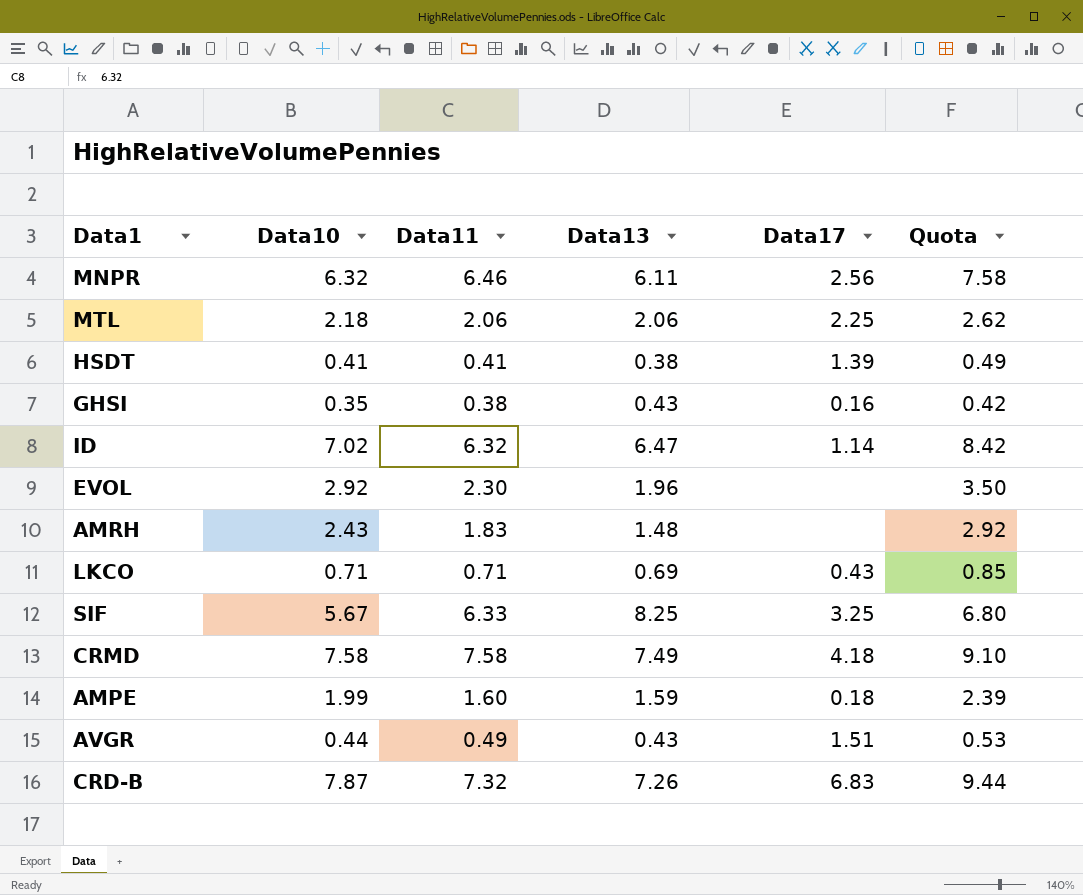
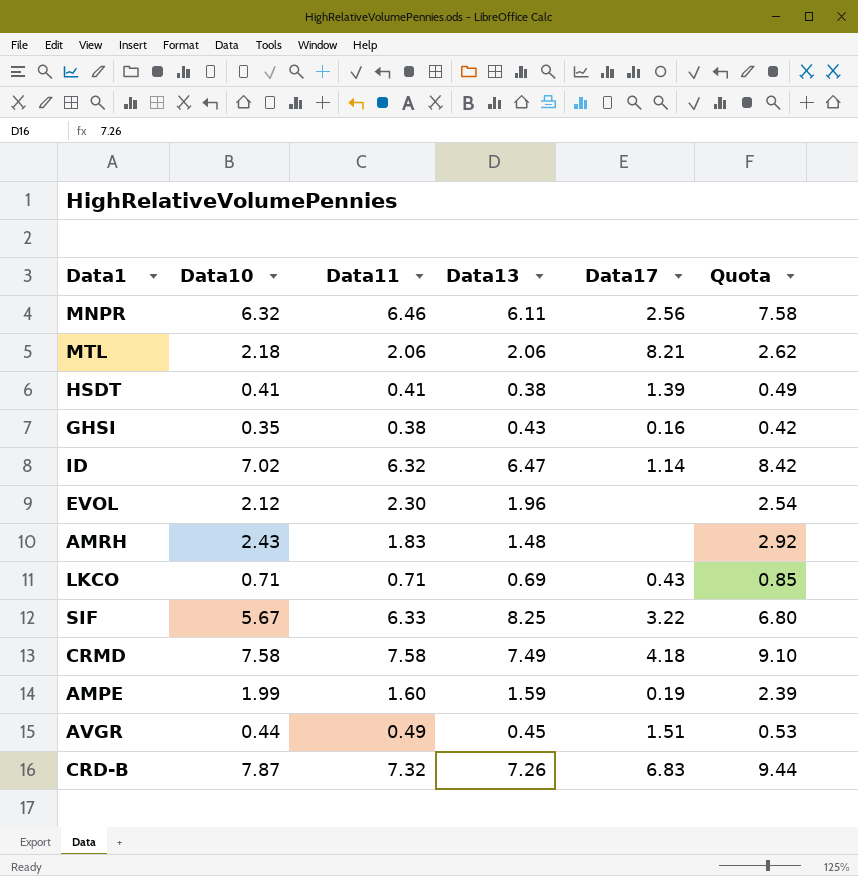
MTL | Data17: 2.25 -> 8.21
EVOL | Data10: 2.92 -> 2.12
EVOL | Quota: 3.50 -> 2.54
SIF | Data17: 3.25 -> 3.22
AMPE | Data17: 0.18 -> 0.19
AVGR | Data13: 0.43 -> 0.45

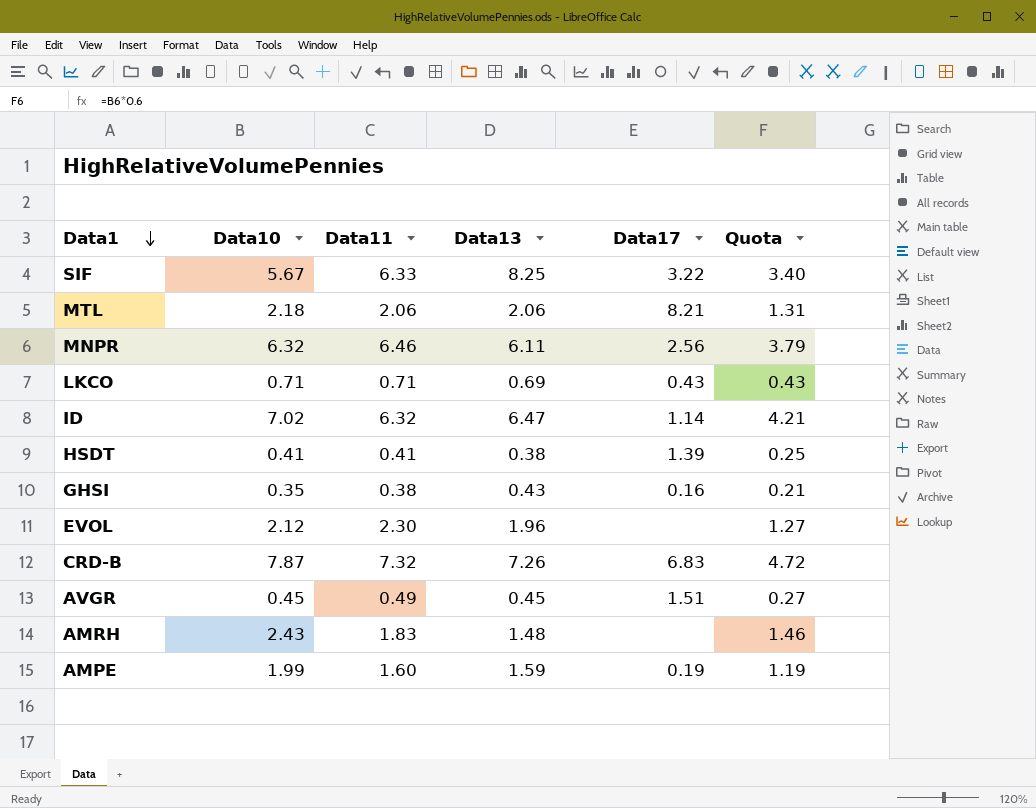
row order: none -> Data1 descending
column Quota | formula: [Data10] * 1.2 -> [Data10] * 0.6
row CRMD: 7.58 | 7.58 | 7.49 | 4.18 | 9.10 -> none
AVGR | Data10: 0.44 -> 0.45

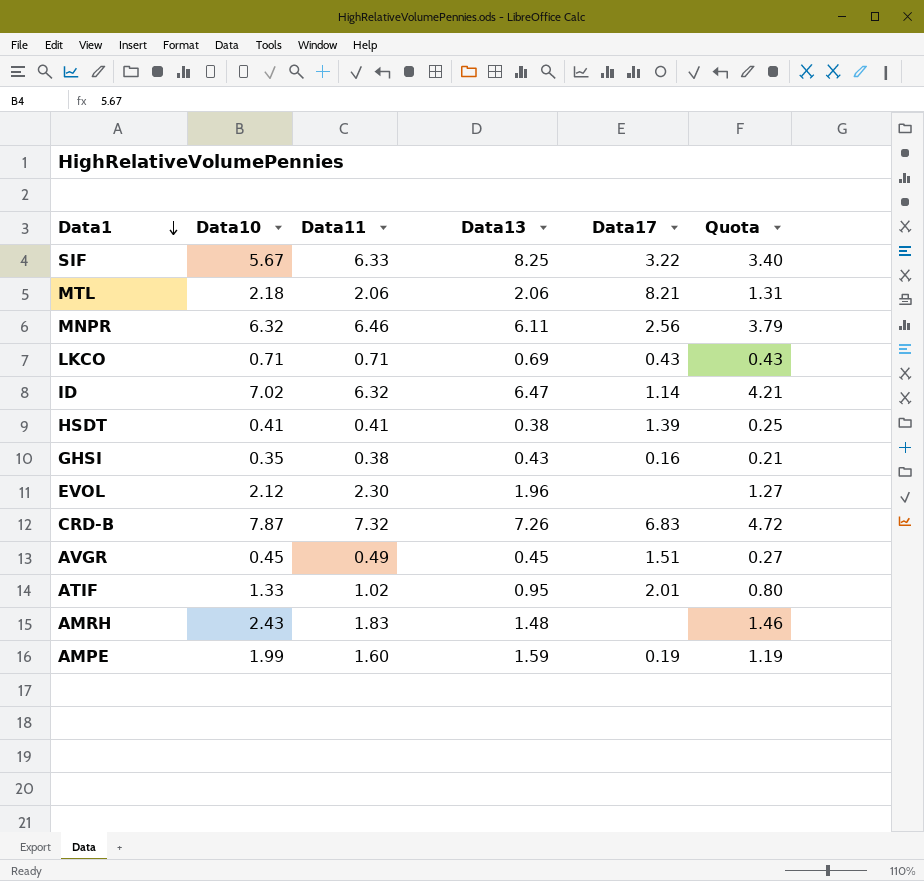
row ATIF: none -> 1.33 | 1.02 | 0.95 | 2.01 | 0.80

